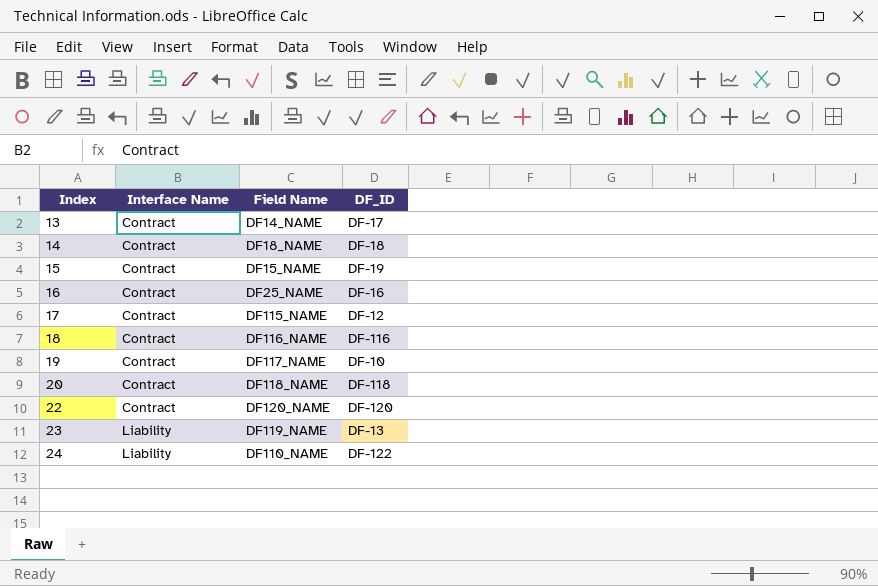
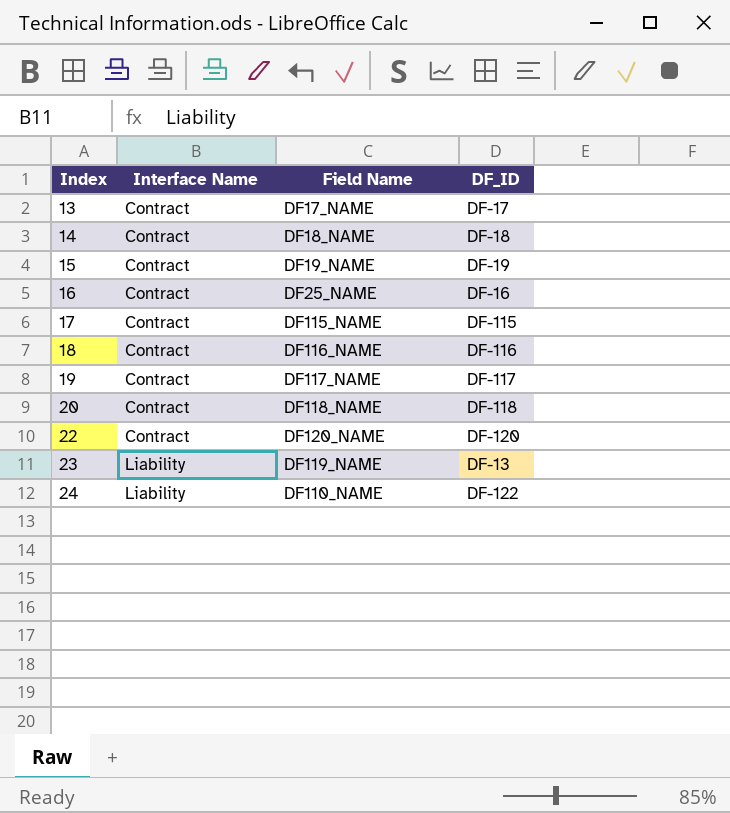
13 | Field Name: DF14_NAME -> DF17_NAME
15 | Field Name: DF15_NAME -> DF19_NAME
17 | DF_ID: DF-12 -> DF-115
19 | DF_ID: DF-10 -> DF-117

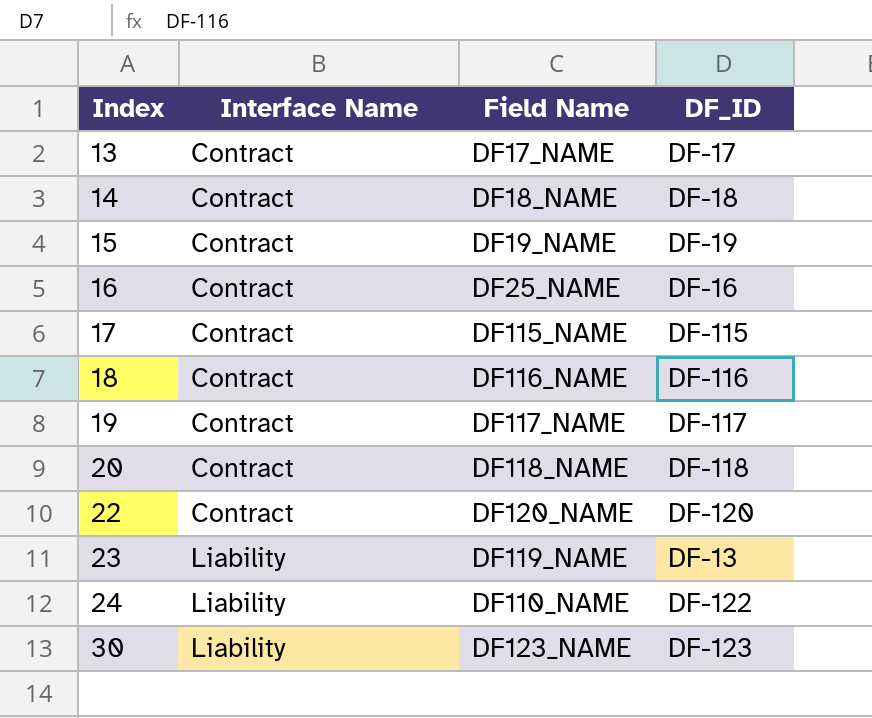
row 30: none -> Liability | DF123_NAME | DF-123

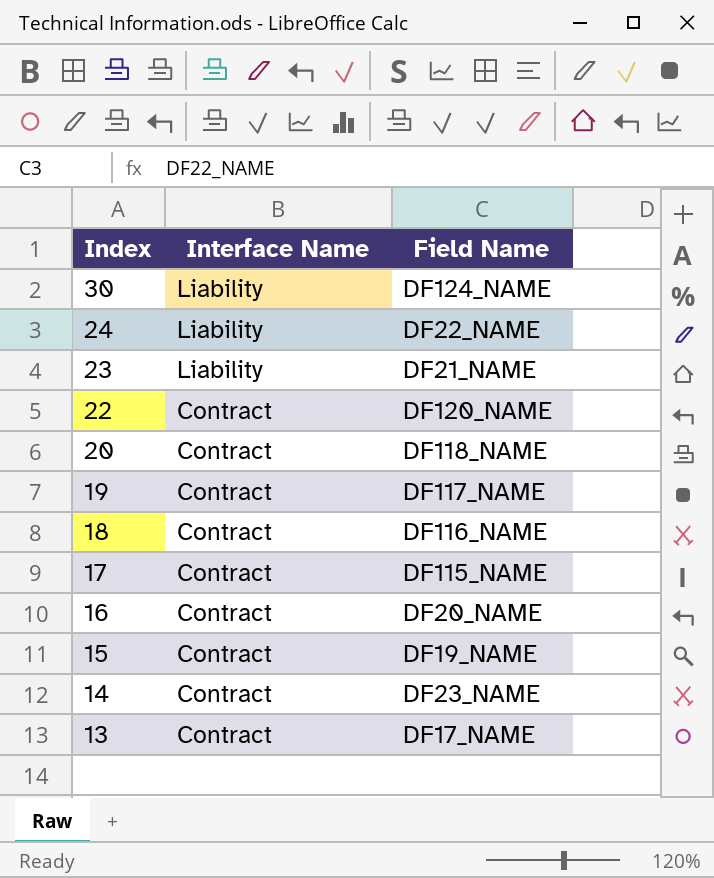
row order: Index ascending -> Index descending
column DF_ID | position: 4 -> none
30 | Field Name: DF123_NAME -> DF124_NAME
24 | Field Name: DF110_NAME -> DF22_NAME
23 | Field Name: DF119_NAME -> DF21_NAME
16 | Field Name: DF25_NAME -> DF20_NAME
14 | Field Name: DF18_NAME -> DF23_NAME

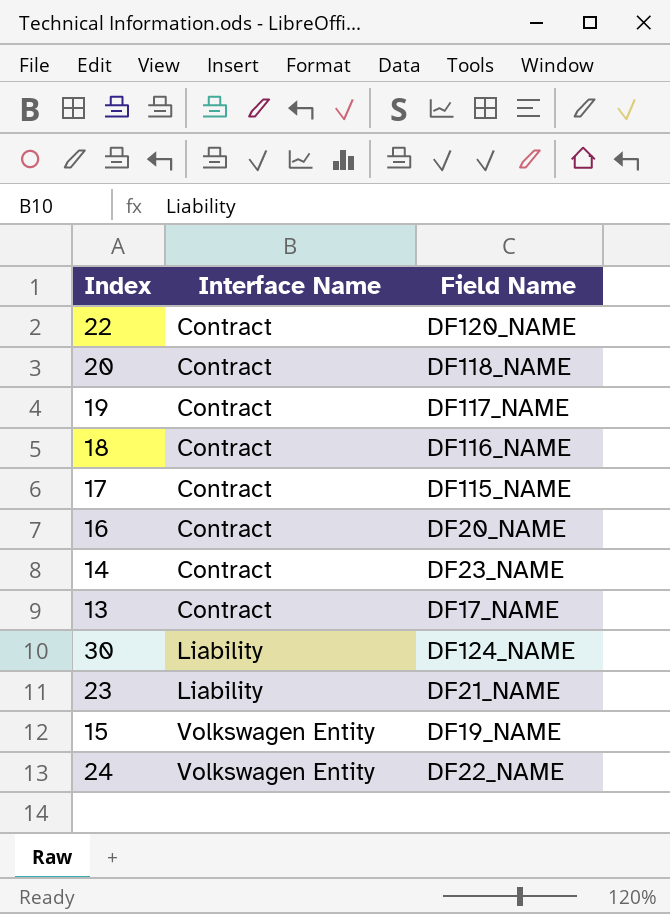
row order: Index descending -> Interface Name ascending
15 | Interface Name: Contract -> Volkswagen Entity
24 | Interface Name: Liability -> Volkswagen Entity

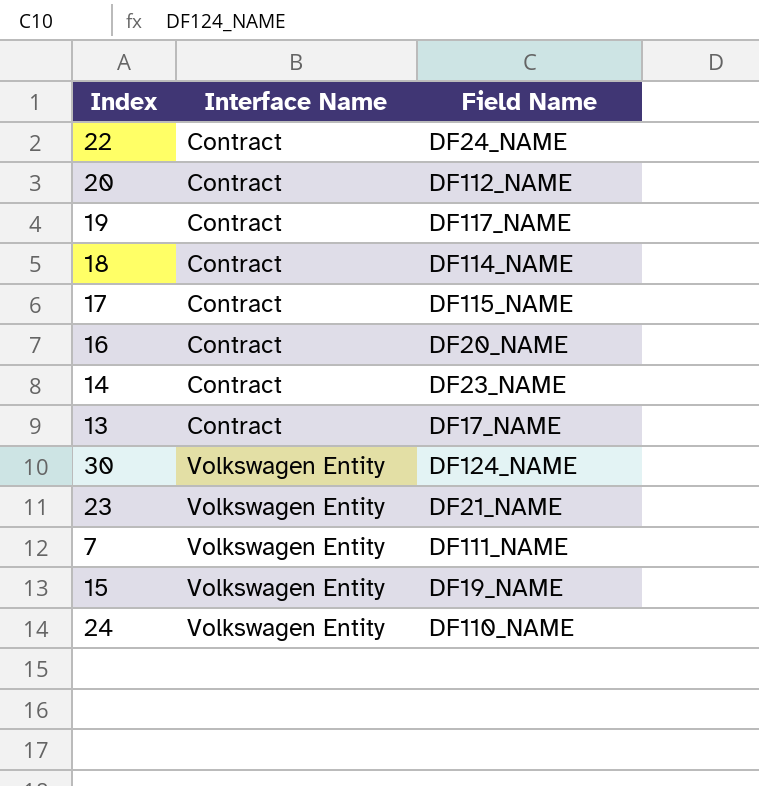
22 | Field Name: DF120_NAME -> DF24_NAME
20 | Field Name: DF118_NAME -> DF112_NAME
18 | Field Name: DF116_NAME -> DF114_NAME
30 | Interface Name: Liability -> Volkswagen Entity
23 | Interface Name: Liability -> Volkswagen Entity
row 7: none -> Volkswagen Entity | DF111_NAME
24 | Field Name: DF22_NAME -> DF110_NAME

